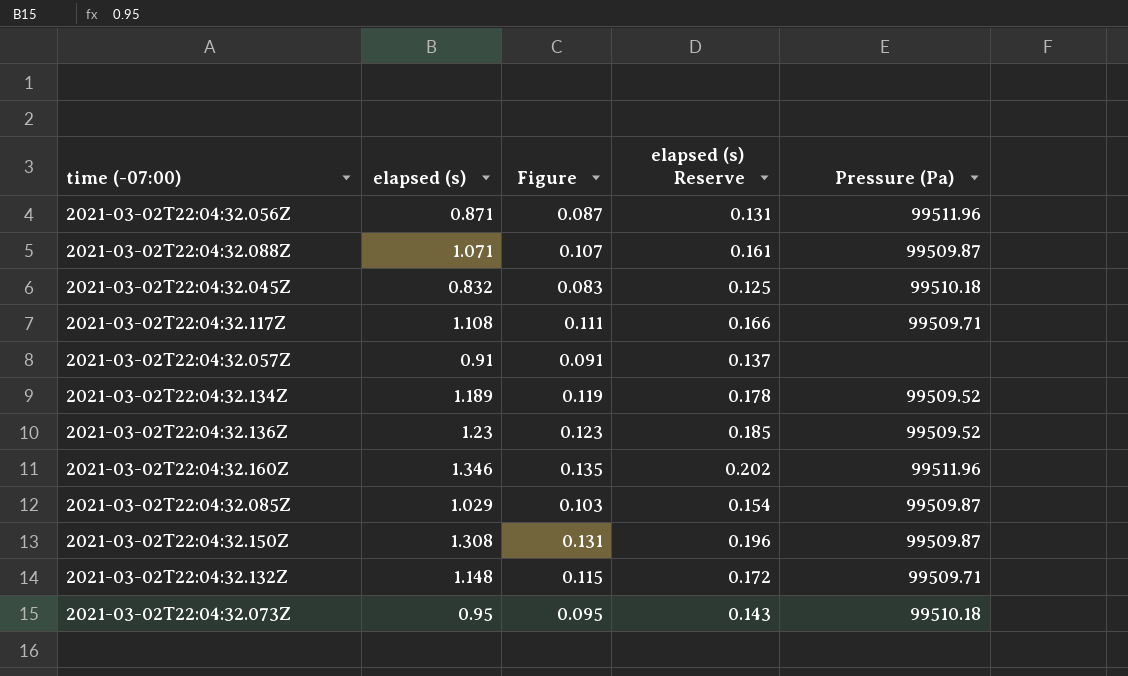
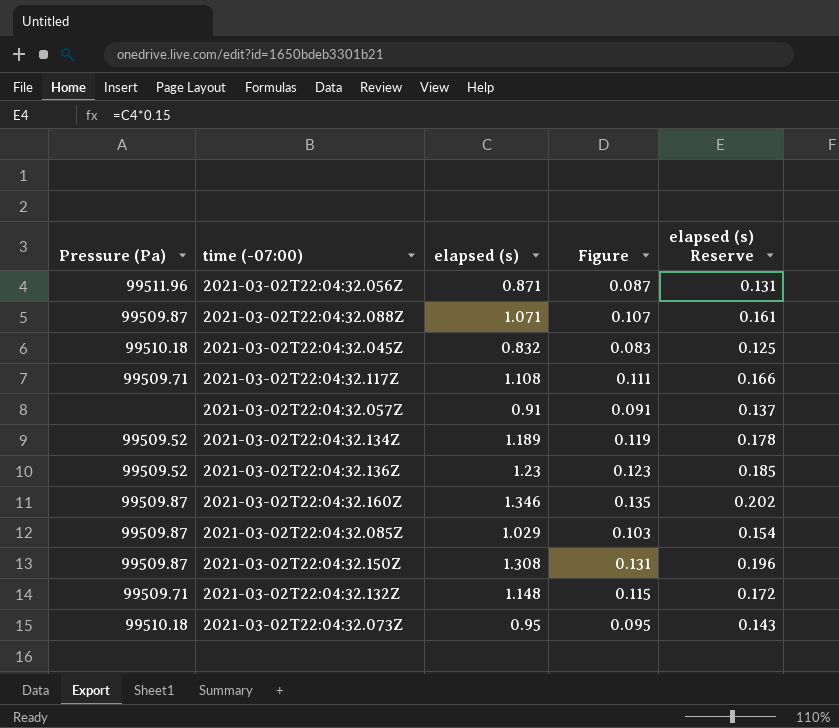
column Pressure (Pa) | position: 5 -> 1
2021-03-02T22:04:32.160Z | Pressure (Pa): 99511.96 -> 99509.87

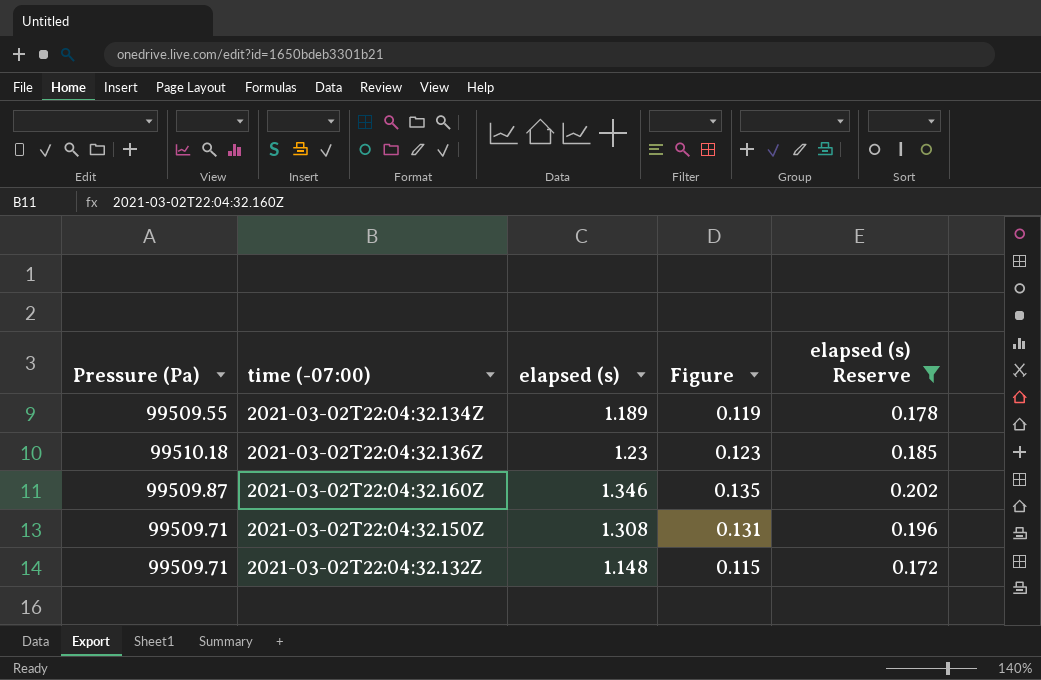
filter: none -> elapsed (s) Reserve >= 0.172
2021-03-02T22:04:32.134Z | Pressure (Pa): 99509.52 -> 99509.55
2021-03-02T22:04:32.136Z | Pressure (Pa): 99509.52 -> 99510.18
2021-03-02T22:04:32.150Z | Pressure (Pa): 99509.87 -> 99509.71

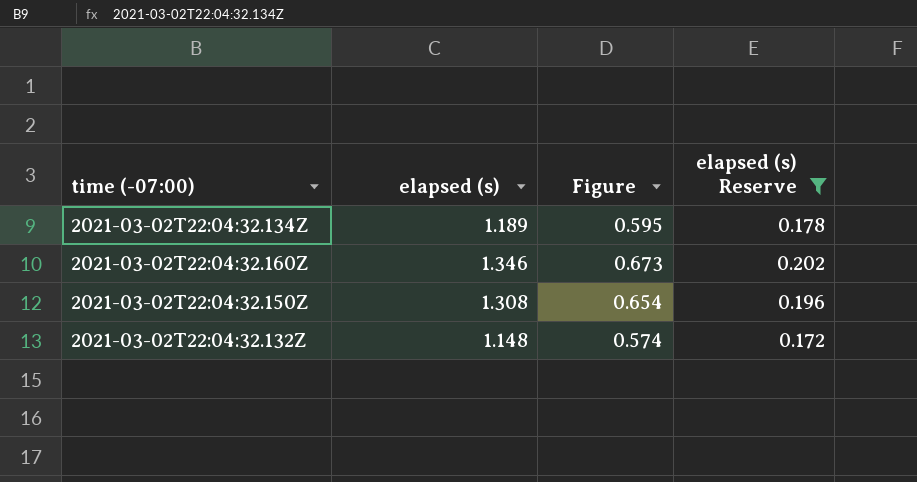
column Pressure (Pa) | position: 1 -> none
column Figure | formula: [elapsed (s)] * 0.1 -> [elapsed (s)] * 0.5
row 2021-03-02T22:04:32.136Z: 99510.18 | 1.23 | 0.123 | 0.185 -> none

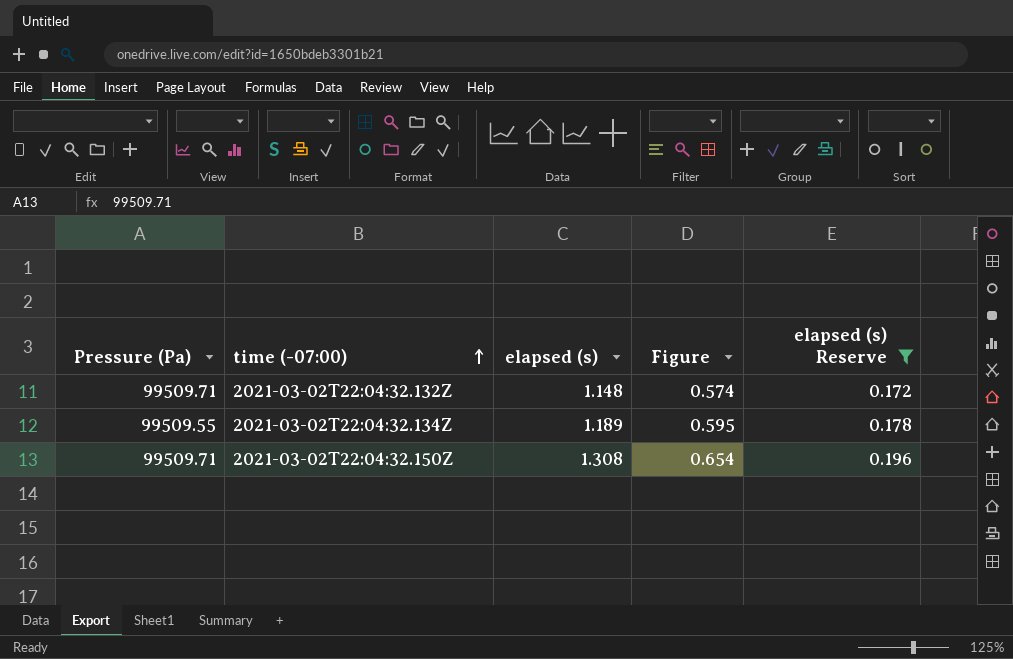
row order: none -> time (-07:00) ascending
column Pressure (Pa) | position: none -> 1
row 2021-03-02T22:04:32.160Z: 1.346 | 0.673 | 0.202 -> none

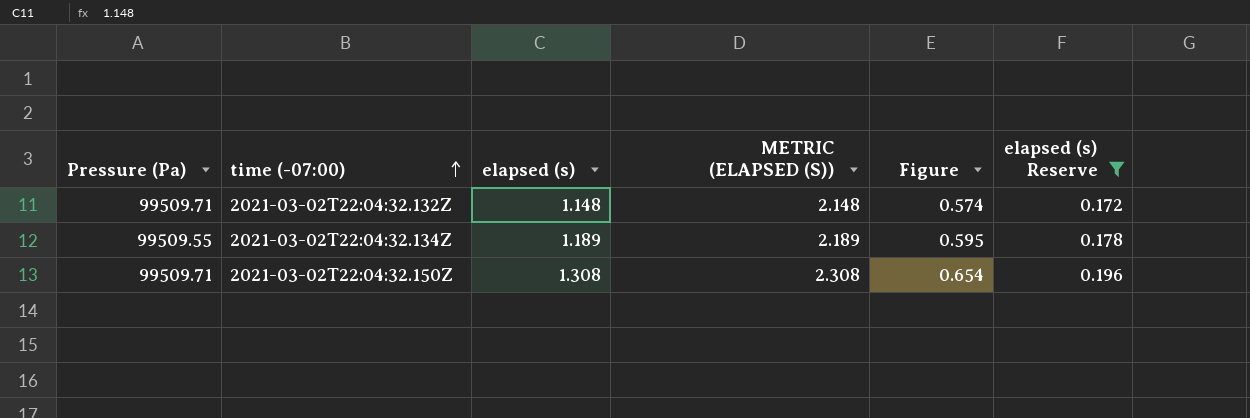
column METRIC (ELAPSED (S)) | formula: none -> [elapsed (s)] + 1

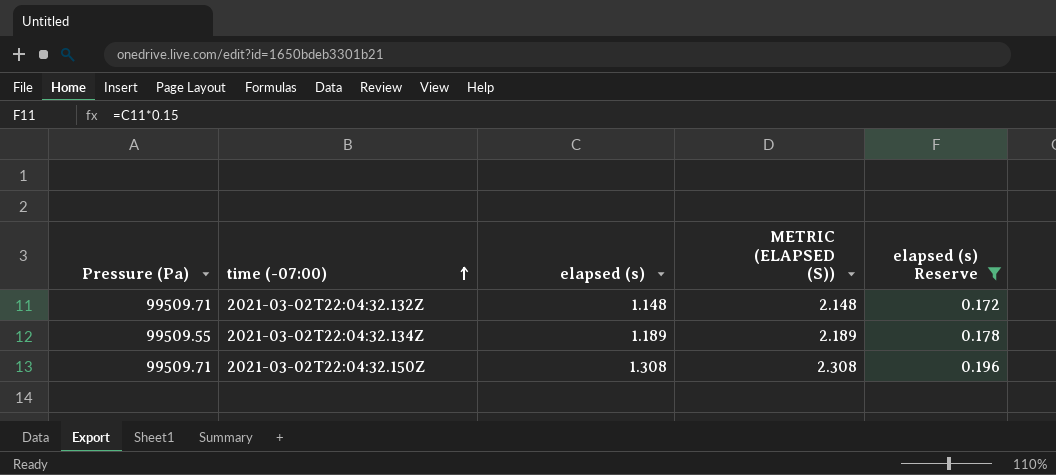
column Figure | formula: [elapsed (s)] * 0.5 -> none

